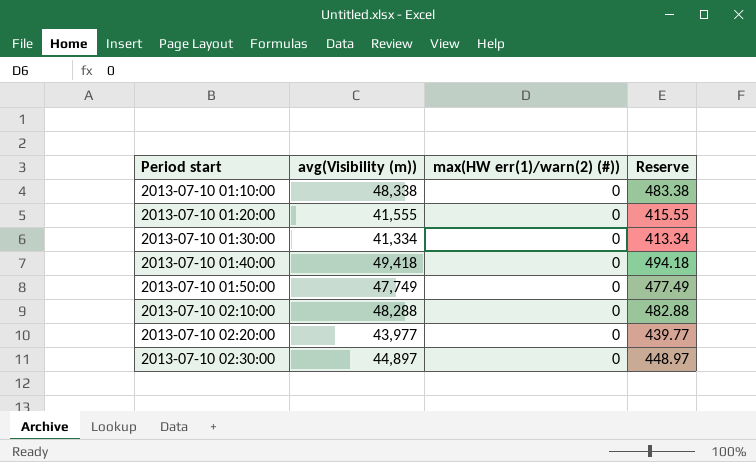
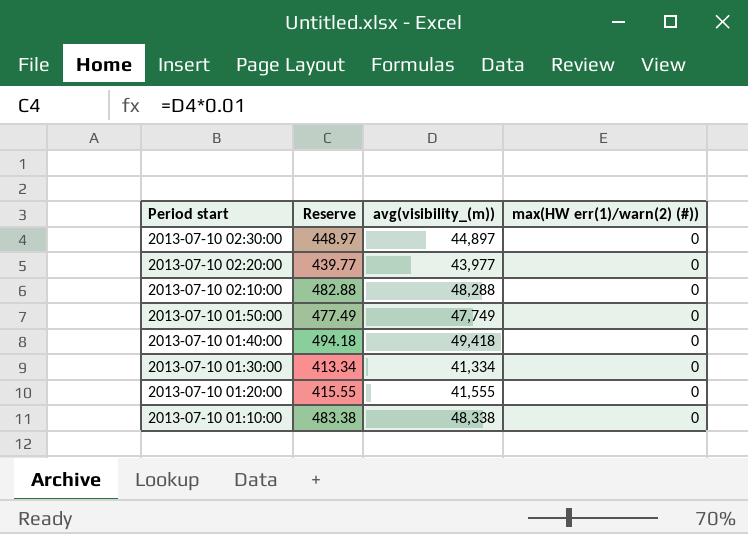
row order: Period start ascending -> Period start descending
column Reserve | position: 4 -> 2
column name: avg(Visibility (m)) -> avg(visibility_(m))

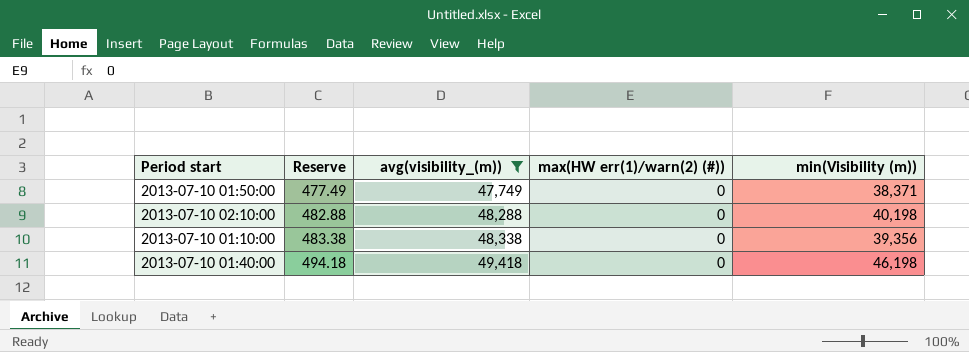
filter: none -> avg(visibility_(m)) >= 47,749
row order: Period start descending -> Reserve ascending
column min(Visibility (m)) | position: none -> 5

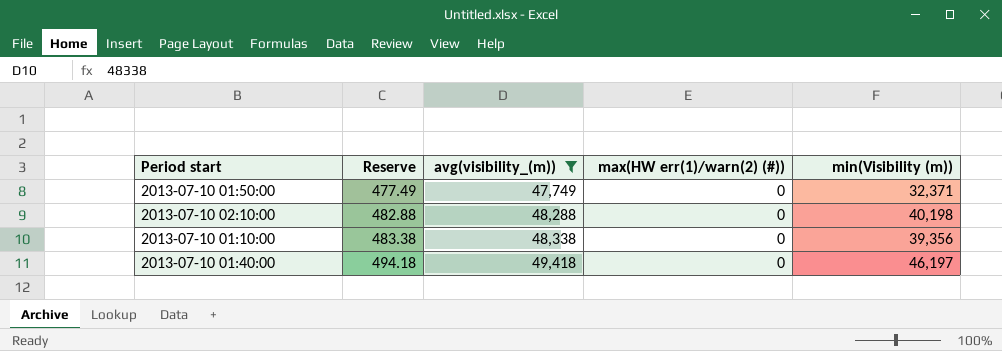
2013-07-10 01:50:00 | min(Visibility (m)): 38,371 -> 32,371
2013-07-10 01:40:00 | min(Visibility (m)): 46,198 -> 46,197

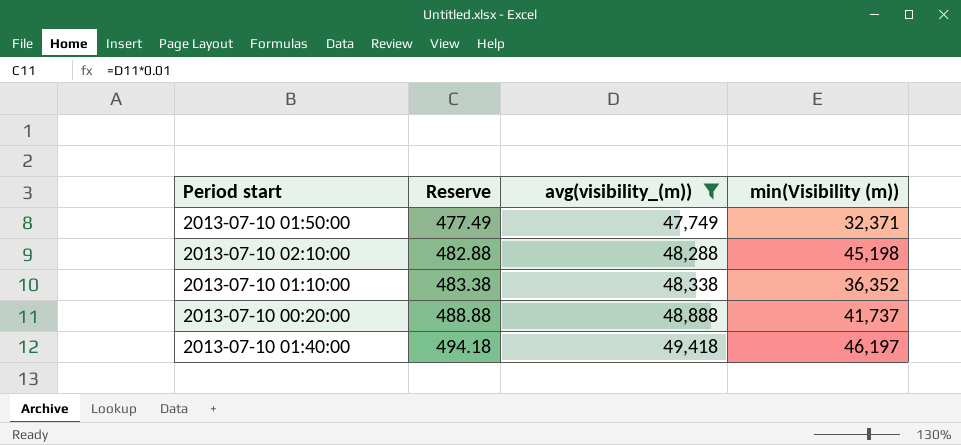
column max(HW err(1)/warn(2) (#)) | position: 4 -> none
2013-07-10 02:10:00 | min(Visibility (m)): 40,198 -> 45,198
2013-07-10 01:10:00 | min(Visibility (m)): 39,356 -> 36,352
row 2013-07-10 00:20:00: none -> 488.88 | 48,888 | 41,737

